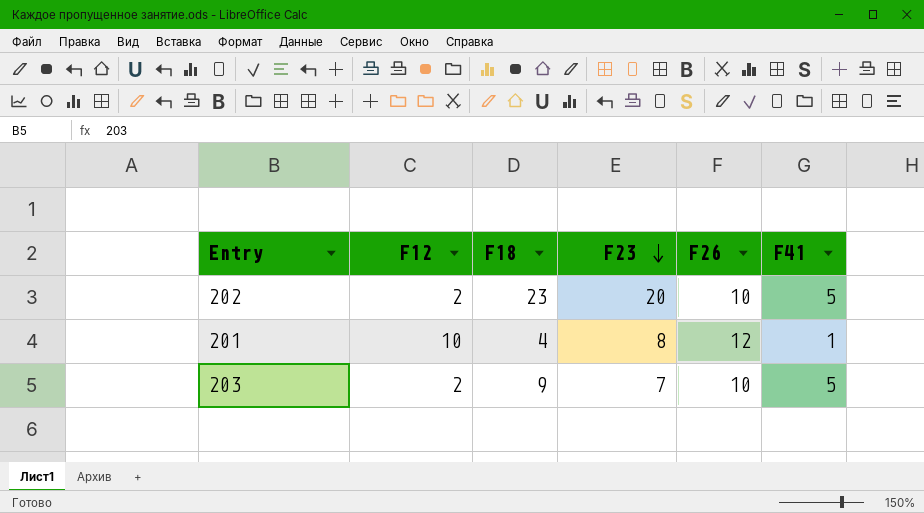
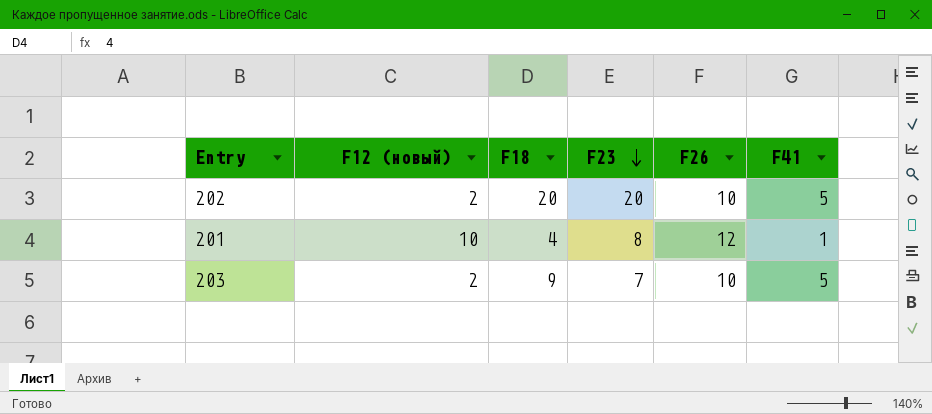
column name: F12 -> F12 (новый)
202 | F18: 23 -> 20

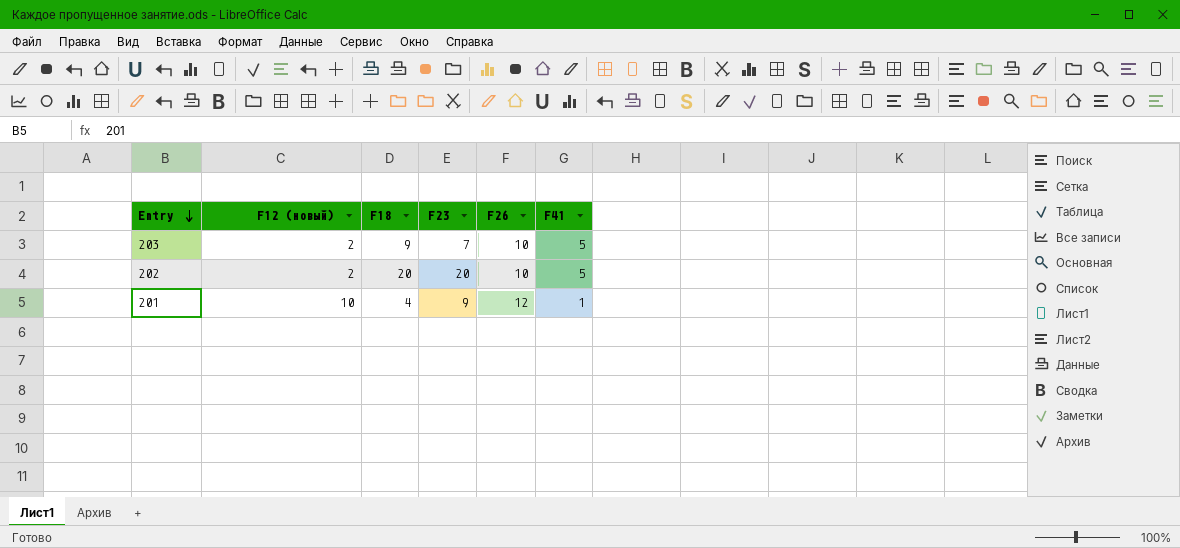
row order: F23 descending -> Entry descending
201 | F23: 8 -> 9

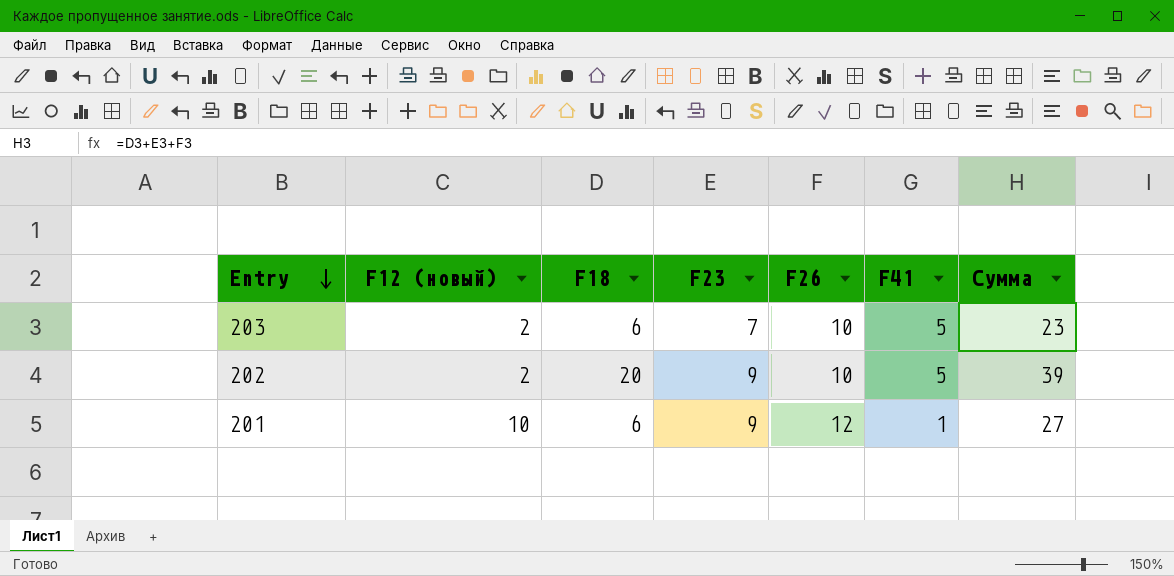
column Сумма | formula: none -> [F18] + [F23] + [F26]
203 | F18: 9 -> 6
202 | F23: 20 -> 9
201 | F18: 4 -> 6

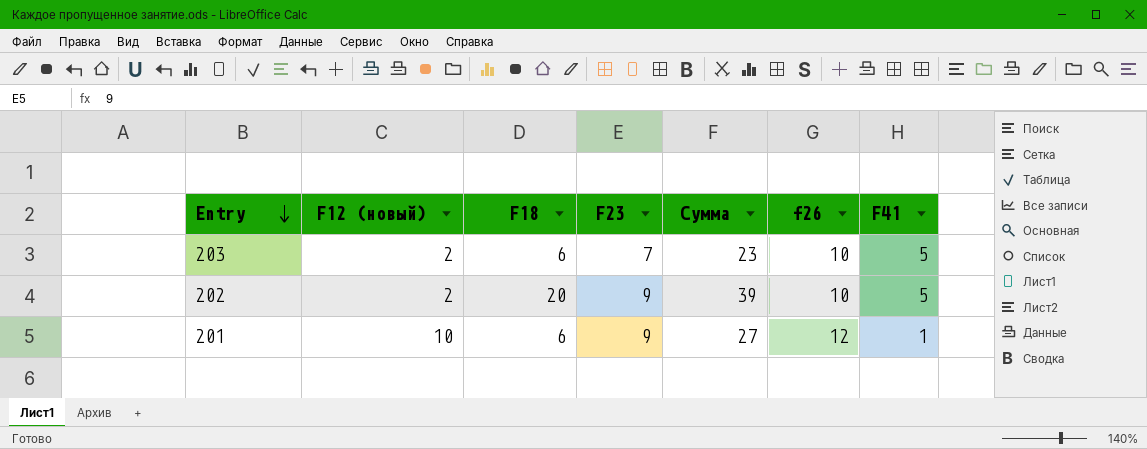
column Сумма | position: 7 -> 5
column name: F26 -> f26

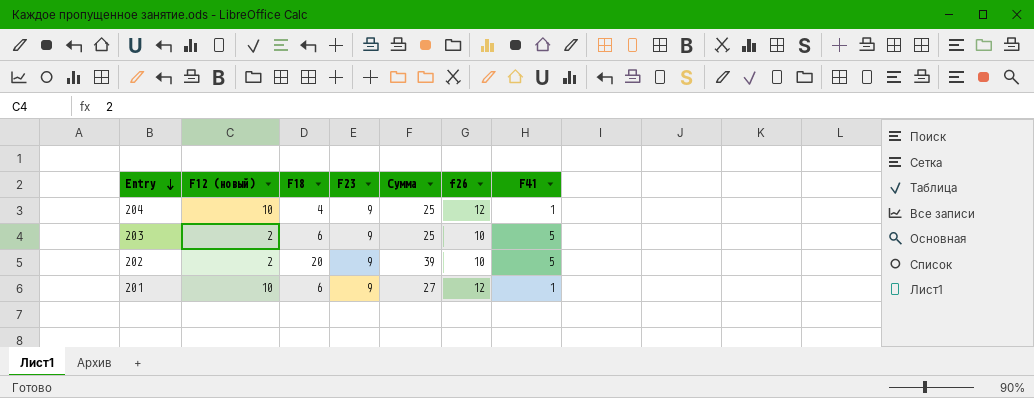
row 204: none -> 10 | 4 | 9 | 25 | 12 | 1
203 | F23: 7 -> 9
203 | Сумма: 23 -> 25

